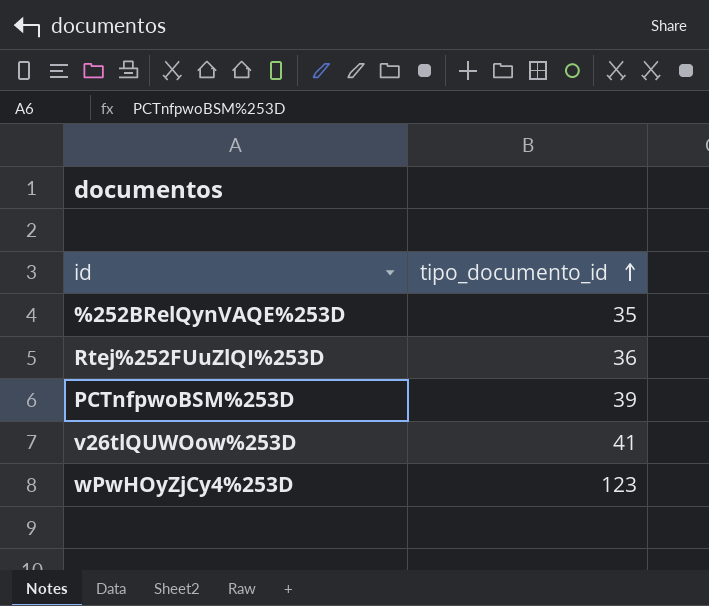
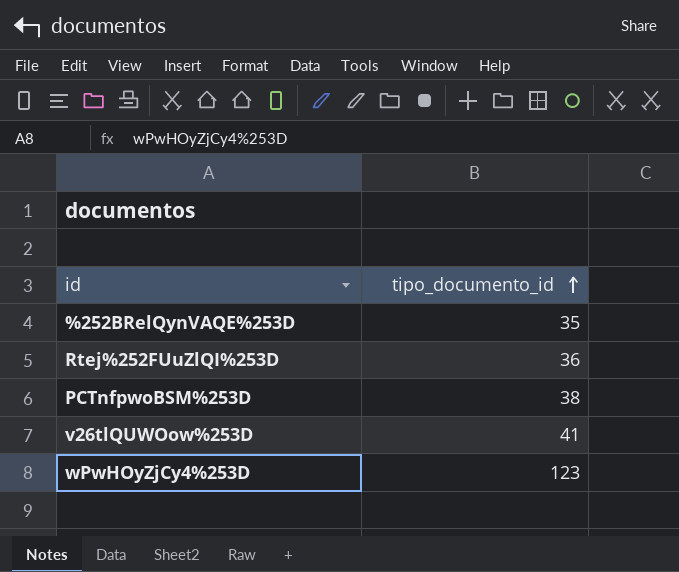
PCTnfpwoBSM%253D | tipo_documento_id: 39 -> 38

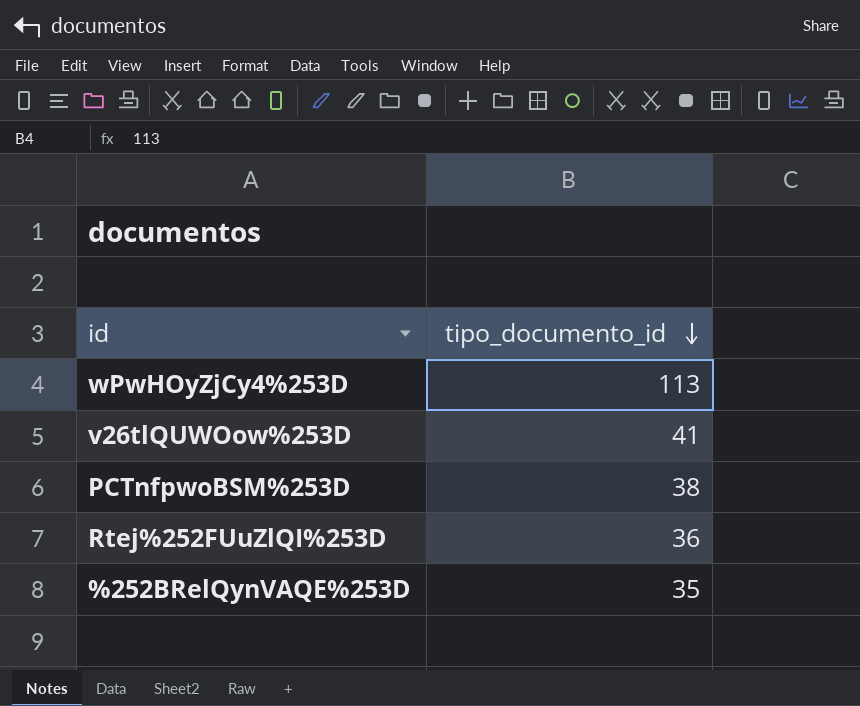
row order: tipo_documento_id ascending -> tipo_documento_id descending
wPwHOyZjCy4%253D | tipo_documento_id: 123 -> 113

